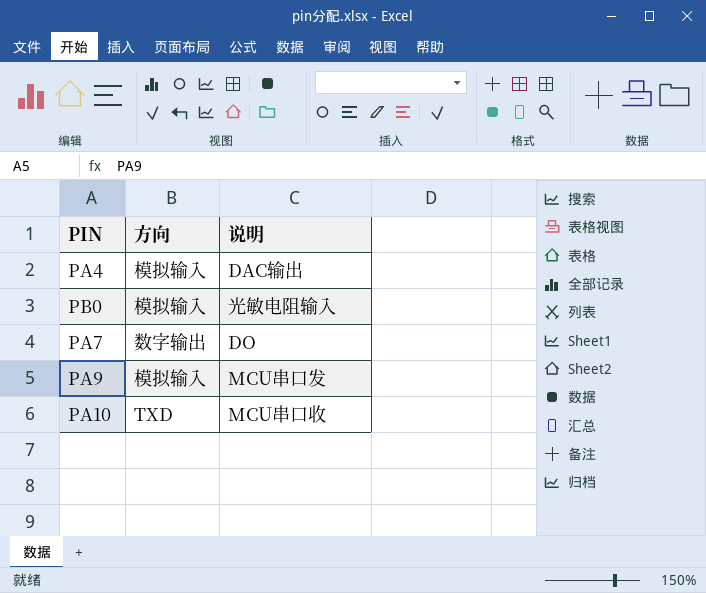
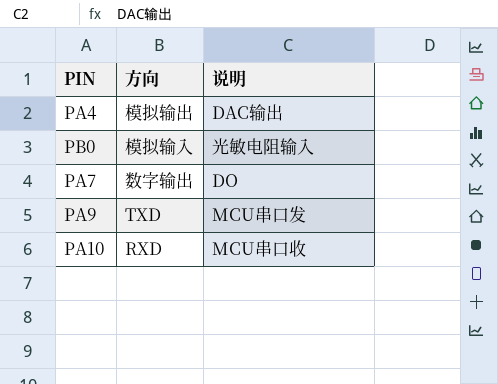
PA4 | 方向: 模拟输入 -> 模拟输出
PA9 | 方向: 模拟输入 -> TXD
PA10 | 方向: TXD -> RXD

